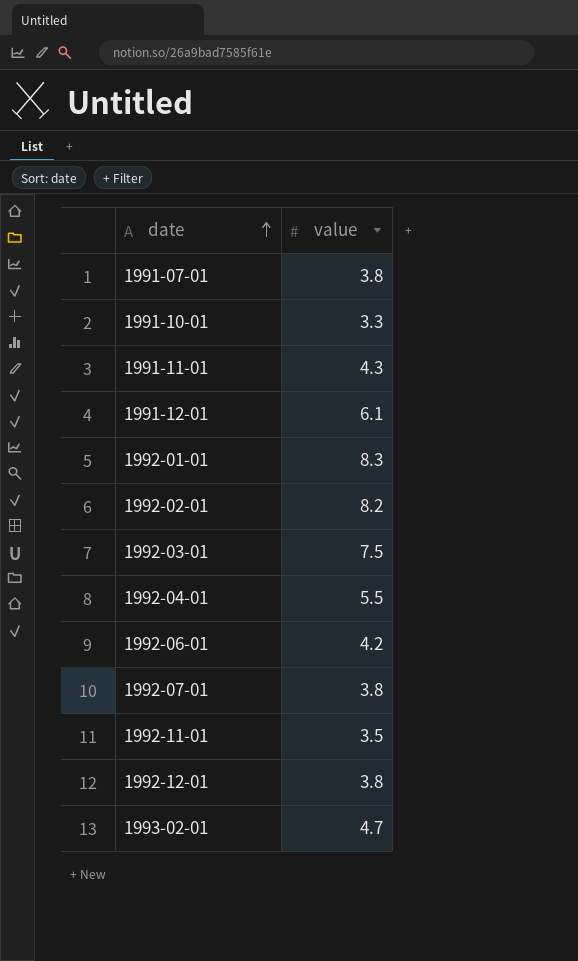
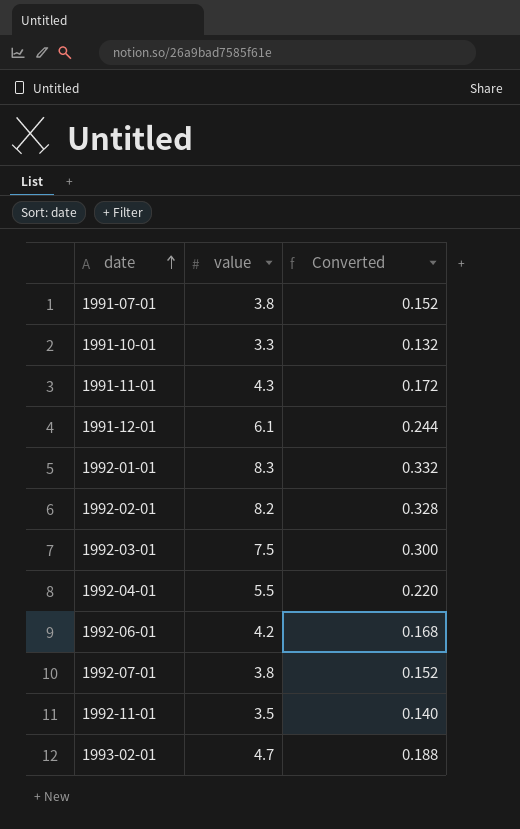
column Converted | formula: none -> [value] * 0.04
row 1992-12-01: 3.8 -> none

